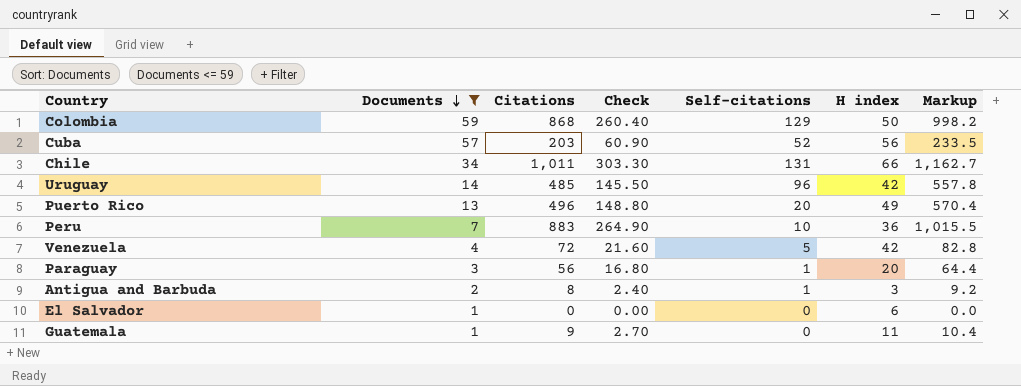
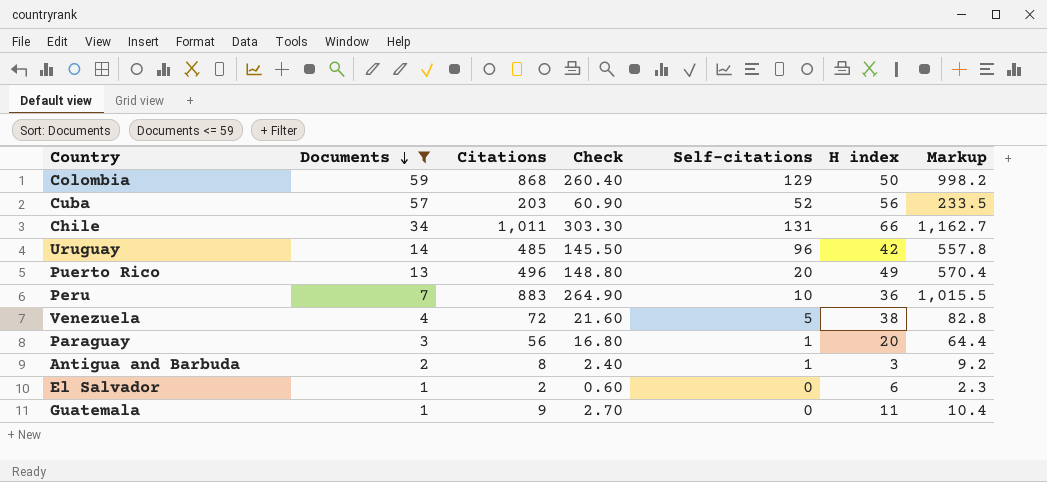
Venezuela | H index: 42 -> 38
El Salvador | Citations: 0 -> 2
El Salvador | Check: 0.00 -> 0.60
El Salvador | Markup: 0.0 -> 2.3

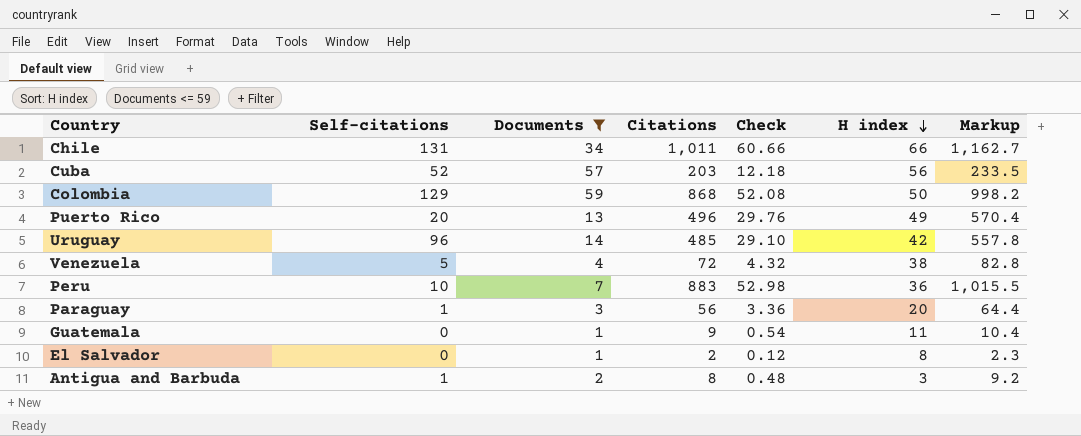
row order: Documents descending -> H index descending
column Self-citations | position: 5 -> 2
column Check | formula: [Citations] * 0.3 -> [Citations] * 0.06
El Salvador | H index: 6 -> 8

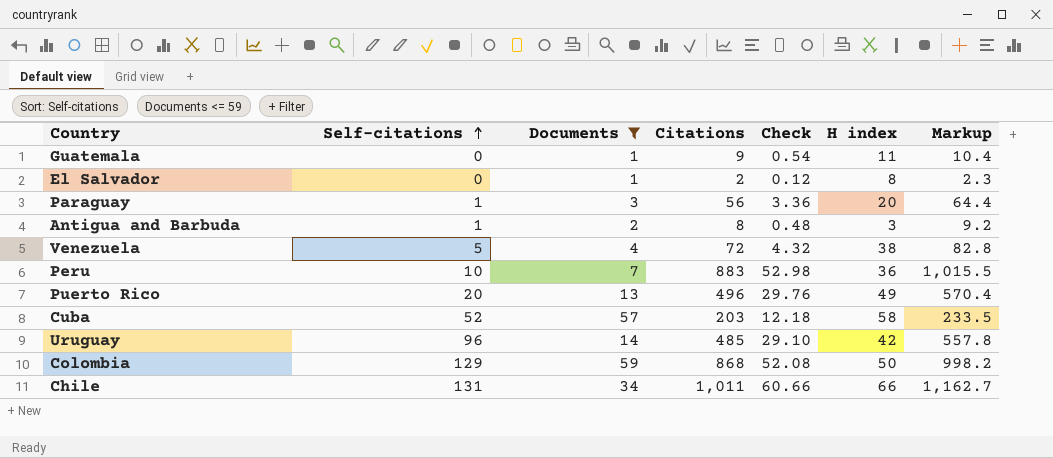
row order: H index descending -> Self-citations ascending
Cuba | H index: 56 -> 58

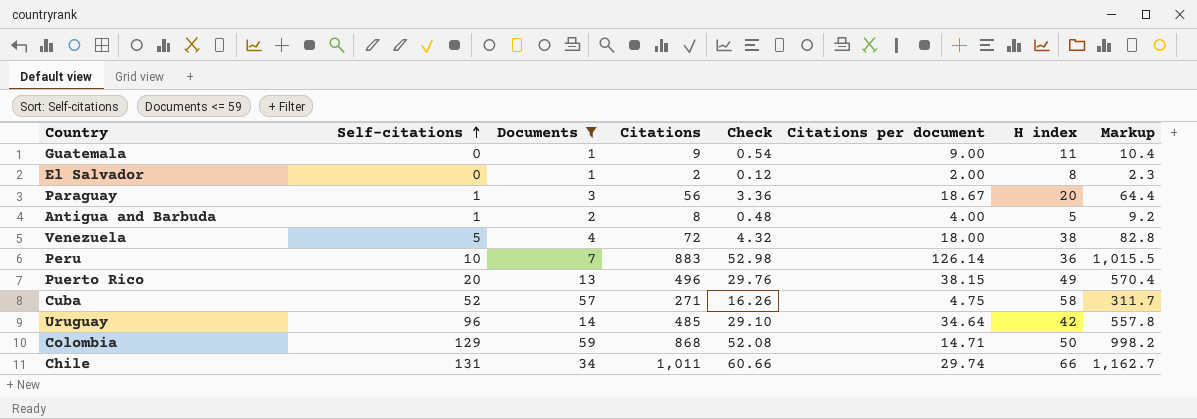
column Citations per document | formula: none -> [Citations] / [Documents]
Antigua and Barbuda | H index: 3 -> 5
Cuba | Citations: 203 -> 271
Cuba | Check: 12.18 -> 16.26
Cuba | Markup: 233.5 -> 311.7

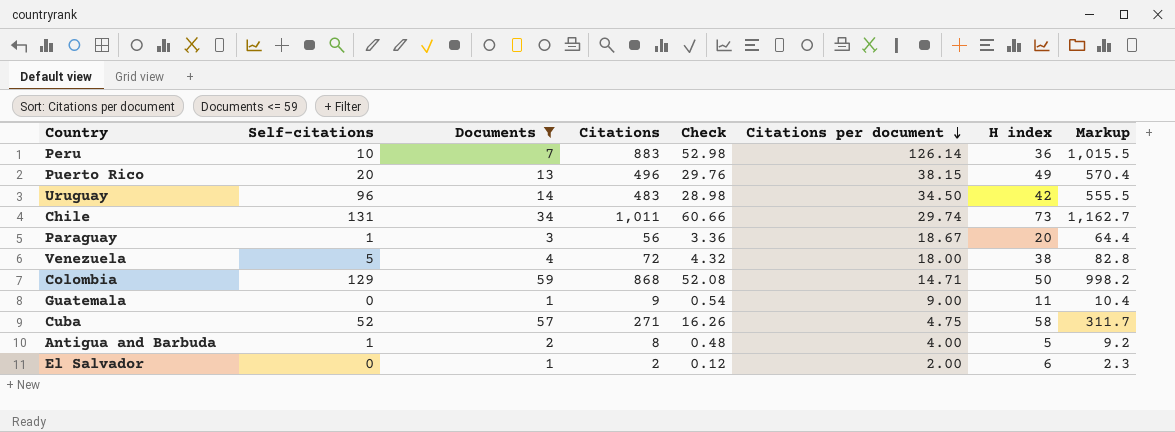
row order: Self-citations ascending -> Citations per document descending
Uruguay | Citations: 485 -> 483
Uruguay | Check: 29.10 -> 28.98
Uruguay | Citations per document: 34.64 -> 34.50
Uruguay | Markup: 557.8 -> 555.5
Chile | H index: 66 -> 73
El Salvador | H index: 8 -> 6

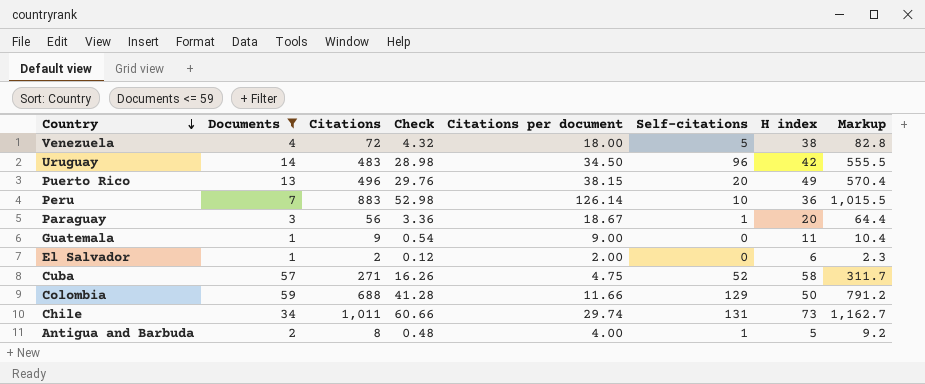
row order: Citations per document descending -> Country descending
column Self-citations | position: 2 -> 6
Colombia | Citations: 868 -> 688
Colombia | Check: 52.08 -> 41.28
Colombia | Citations per document: 14.71 -> 11.66
Colombia | Markup: 998.2 -> 791.2

